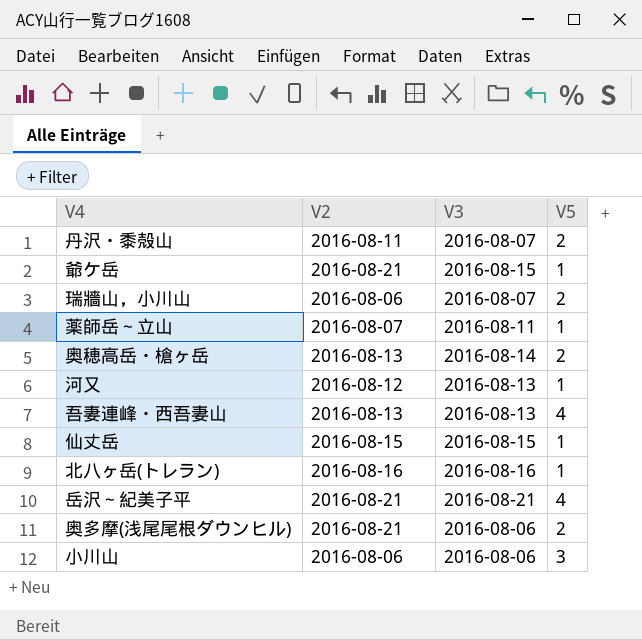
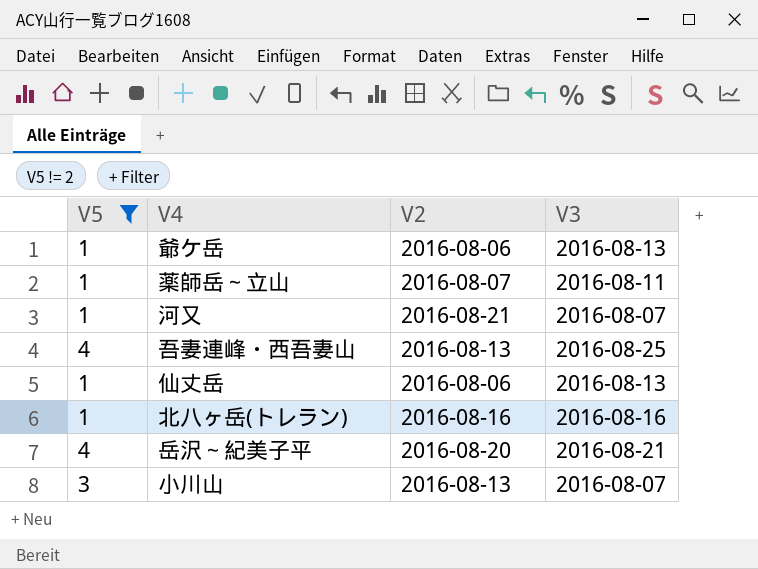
filter: none -> V5 != 2
column V5 | position: 4 -> 1
爺ケ岳 | V2: 2016-08-21 -> 2016-08-06
爺ケ岳 | V3: 2016-08-15 -> 2016-08-13
河又 | V2: 2016-08-12 -> 2016-08-21
河又 | V3: 2016-08-13 -> 2016-08-07
吾妻連峰・西吾妻山 | V3: 2016-08-13 -> 2016-08-25
仙丈岳 | V2: 2016-08-15 -> 2016-08-06
仙丈岳 | V3: 2016-08-15 -> 2016-08-13
岳沢～紀美子平 | V2: 2016-08-21 -> 2016-08-20
小川山 | V2: 2016-08-06 -> 2016-08-13
小川山 | V3: 2016-08-06 -> 2016-08-07

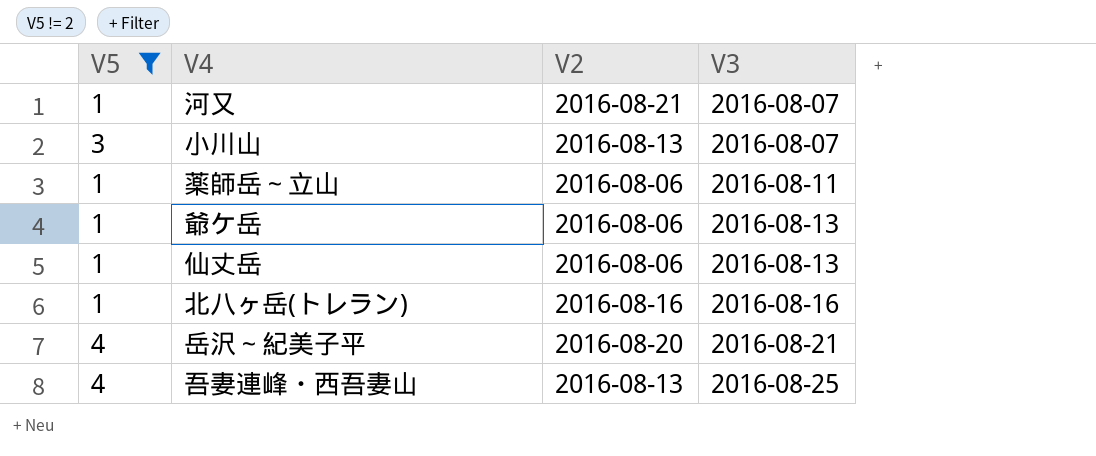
row order: none -> V3 ascending
薬師岳～立山 | V2: 2016-08-07 -> 2016-08-06

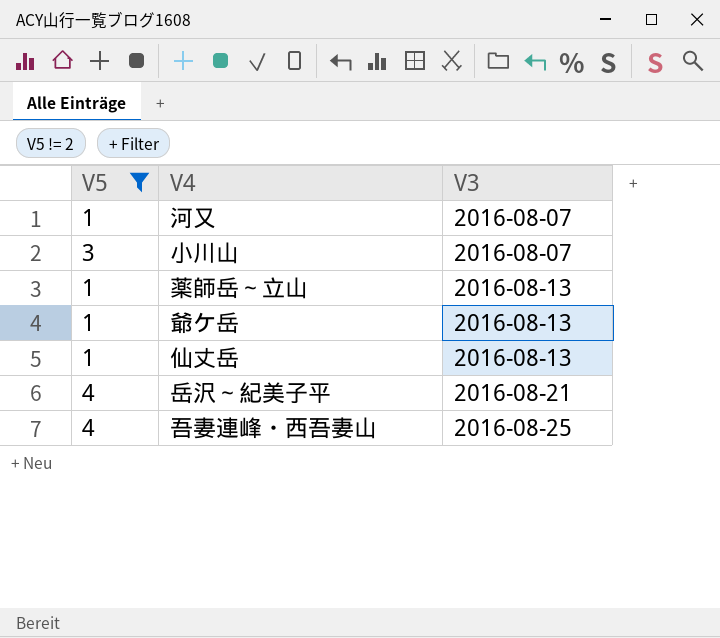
column V2 | position: 3 -> none
row 北八ヶ岳(トレラン): 1 | 2016-08-16 | 2016-08-16 -> none
薬師岳～立山 | V3: 2016-08-11 -> 2016-08-13

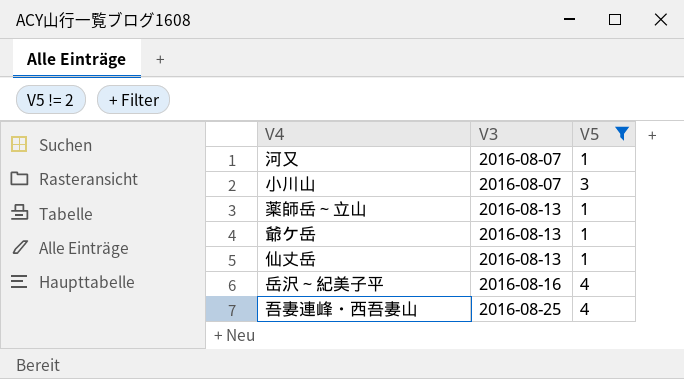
column V5 | position: 1 -> 3
岳沢～紀美子平 | V3: 2016-08-21 -> 2016-08-16

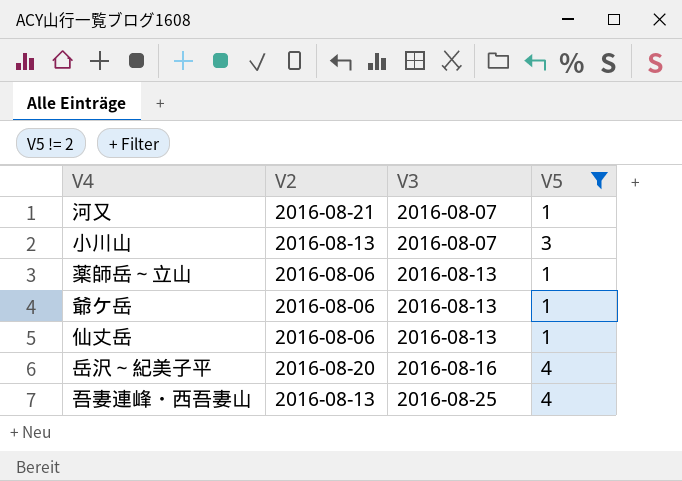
column V2 | position: none -> 2

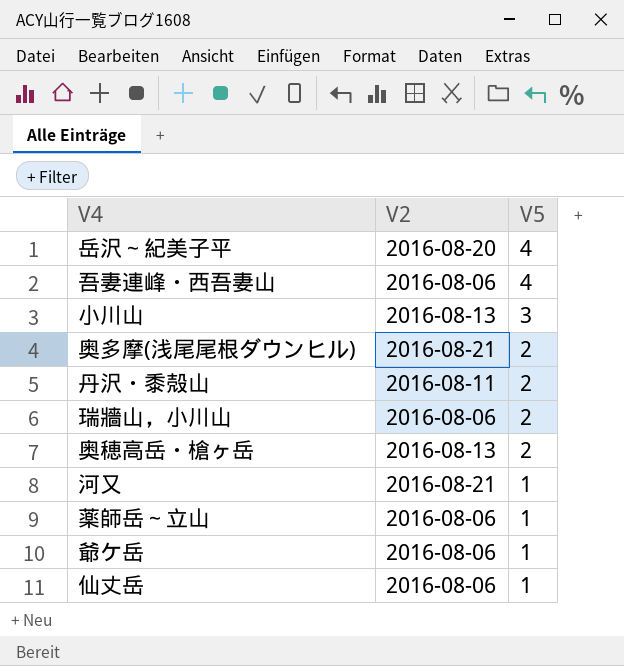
filter: V5 != 2 -> none
row order: V3 ascending -> V5 descending
column V3 | position: 3 -> none
吾妻連峰・西吾妻山 | V2: 2016-08-13 -> 2016-08-06

